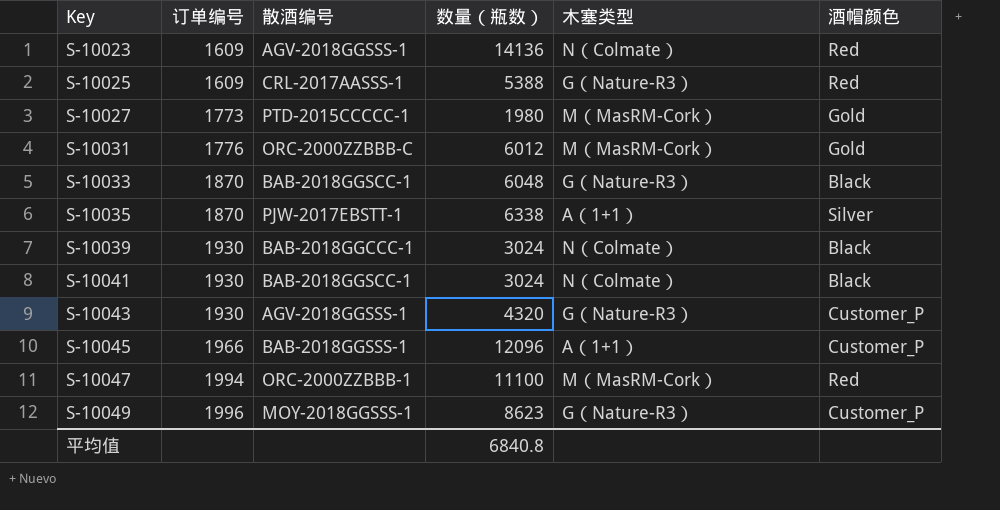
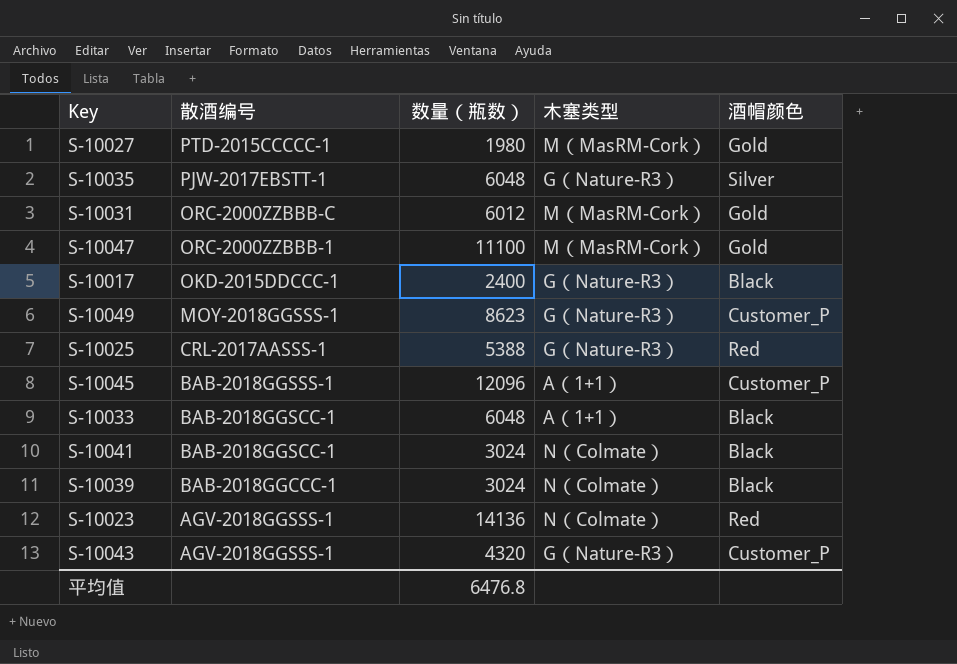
row order: Key ascending -> 散酒编号 descending
column 订单编号 | position: 2 -> none
S-10035 | 数量（瓶数）: 6338 -> 6048
S-10035 | 木塞类型: A（1+1） -> G（Nature-R3）
S-10047 | 酒帽颜色: Red -> Gold
row S-10017: none -> OKD-2015DDCCC-1 | 2400 | G（Nature-R3） | Black
S-10033 | 木塞类型: G（Nature-R3） -> A（1+1）
平均值 | 数量（瓶数）: 6840.8 -> 6476.8

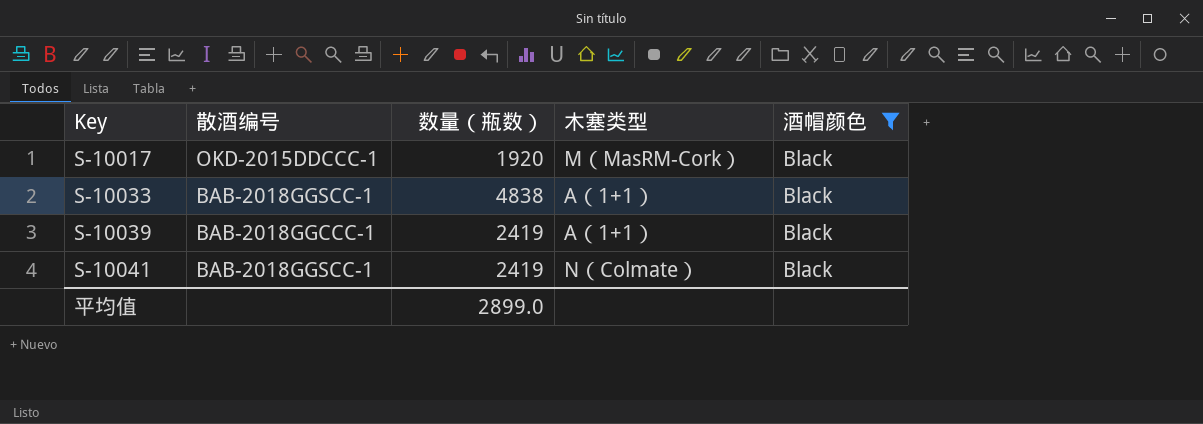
filter: none -> 酒帽颜色 = Black
row order: 散酒编号 descending -> Key ascending
S-10017 | 数量（瓶数）: 2400 -> 1920
S-10017 | 木塞类型: G（Nature-R3） -> M（MasRM-Cork）
S-10033 | 数量（瓶数）: 6048 -> 4838
S-10039 | 数量（瓶数）: 3024 -> 2419
S-10039 | 木塞类型: N（Colmate） -> A（1+1）
S-10041 | 数量（瓶数）: 3024 -> 2419
平均值 | 数量（瓶数）: 6476.8 -> 2899.0

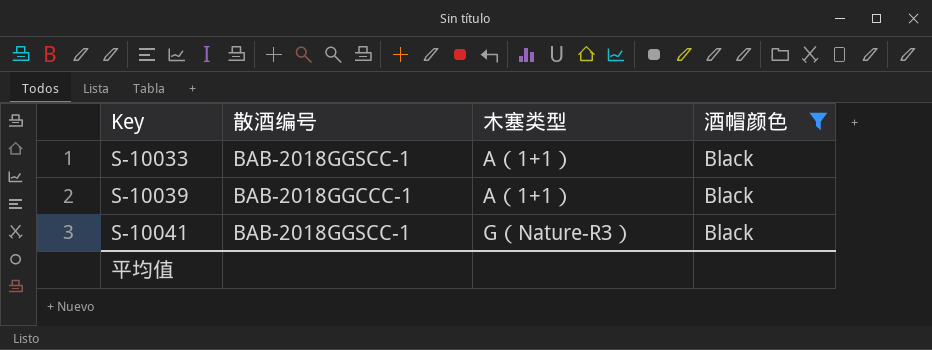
column 数量（瓶数） | position: 3 -> none
row S-10017: OKD-2015DDCCC-1 | 1920 | M（MasRM-Cork） | Black -> none
S-10041 | 木塞类型: N（Colmate） -> G（Nature-R3）

